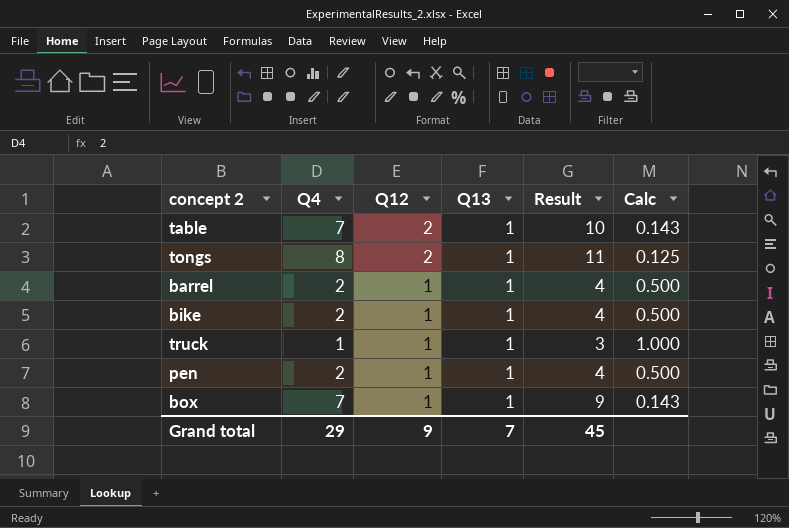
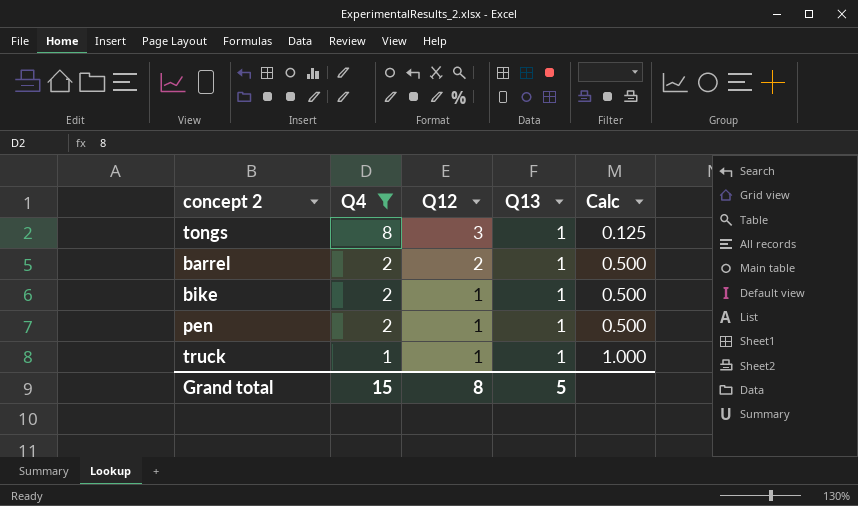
filter: none -> Q4 != 7
row order: Q12 descending -> Q4 descending
column Result | formula: [Q4] + [Q12] + [Q13] -> none
tongs | Q12: 2 -> 3
barrel | Q12: 1 -> 2
Grand total | Q4: 29 -> 15
Grand total | Q12: 9 -> 8
Grand total | Q13: 7 -> 5

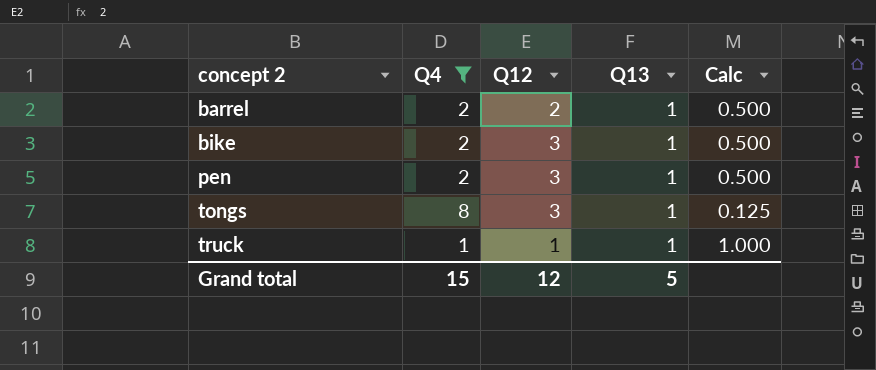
row order: Q4 descending -> concept 2 ascending
bike | Q12: 1 -> 3
pen | Q12: 1 -> 3
Grand total | Q12: 8 -> 12

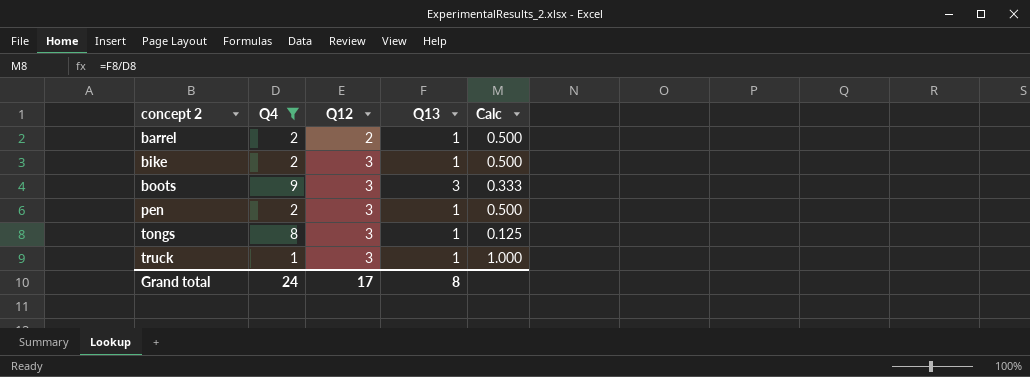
row boots: none -> 9 | 3 | 3 | 0.333
truck | Q12: 1 -> 3
Grand total | Q4: 15 -> 24
Grand total | Q12: 12 -> 17
Grand total | Q13: 5 -> 8

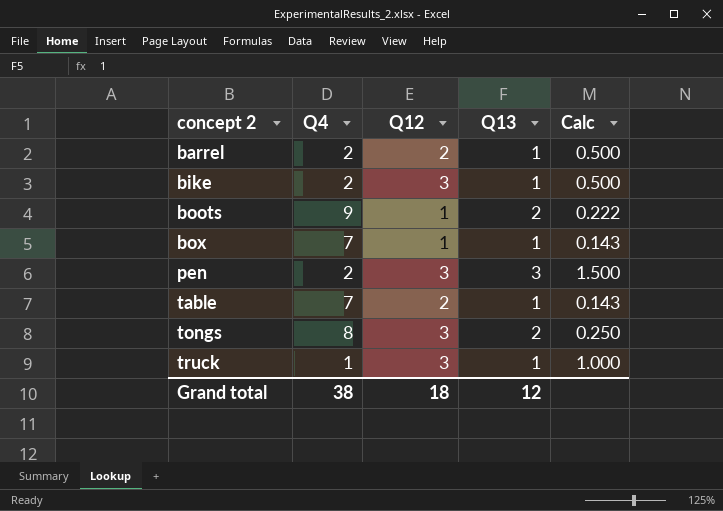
filter: Q4 != 7 -> none
boots | Q12: 3 -> 1
boots | Q13: 3 -> 2
boots | Calc: 0.333 -> 0.222
pen | Q13: 1 -> 3
pen | Calc: 0.500 -> 1.500
tongs | Q13: 1 -> 2
tongs | Calc: 0.125 -> 0.250
Grand total | Q4: 24 -> 38
Grand total | Q12: 17 -> 18
Grand total | Q13: 8 -> 12

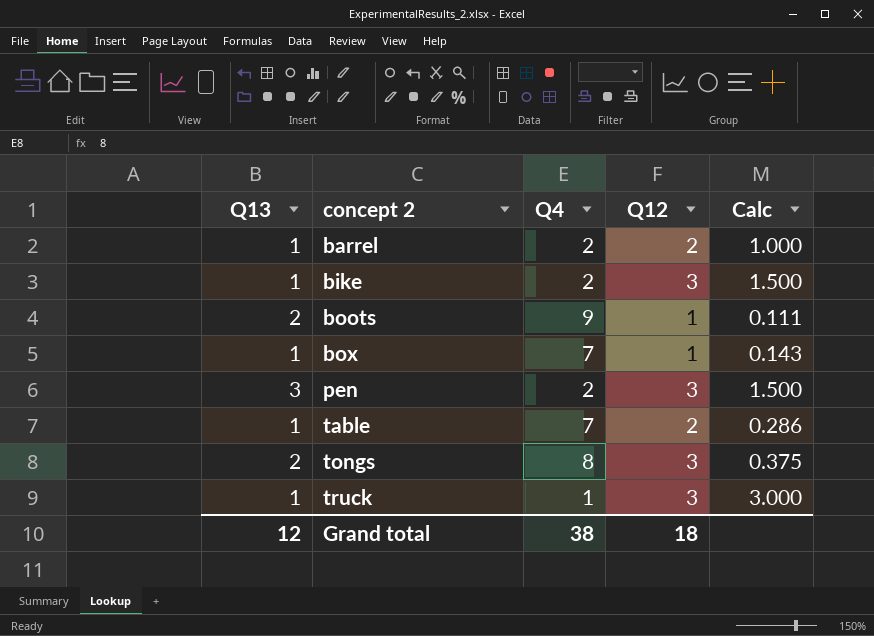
column Q13 | position: 4 -> 1
column Calc | formula: [Q13] / [Q4] -> [Q12] / [Q4]

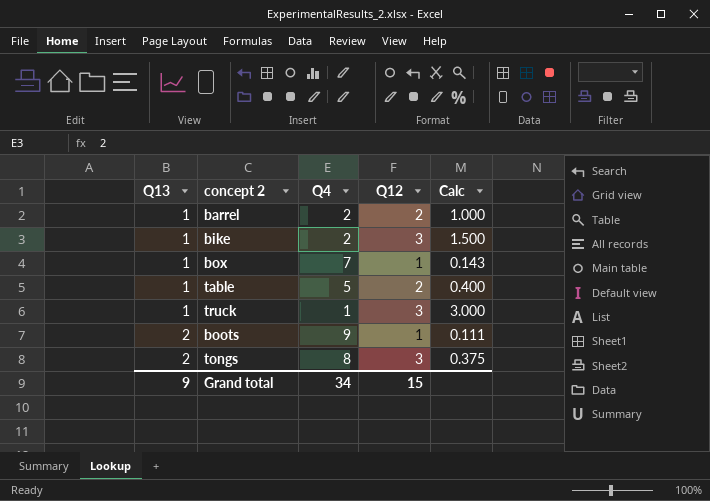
row order: concept 2 ascending -> Q13 ascending
row pen: 3 | 2 | 3 | 1.500 -> none
table | Q4: 7 -> 5
table | Calc: 0.286 -> 0.400
Grand total | Q13: 12 -> 9
Grand total | Q4: 38 -> 34
Grand total | Q12: 18 -> 15

